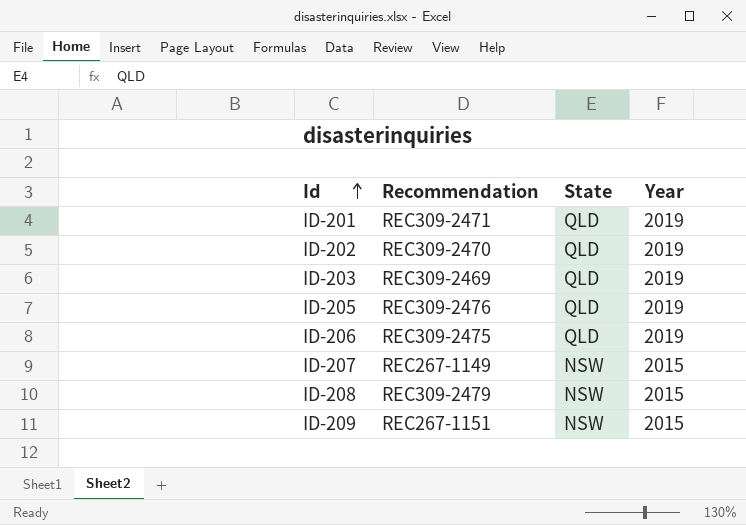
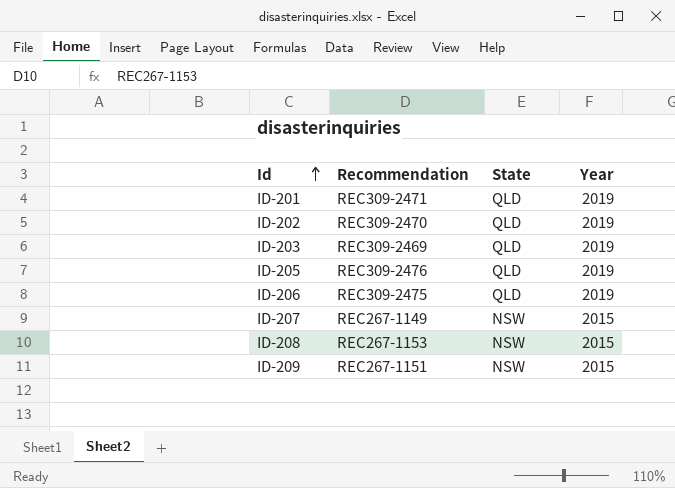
ID-208 | Recommendation: REC309-2479 -> REC267-1153

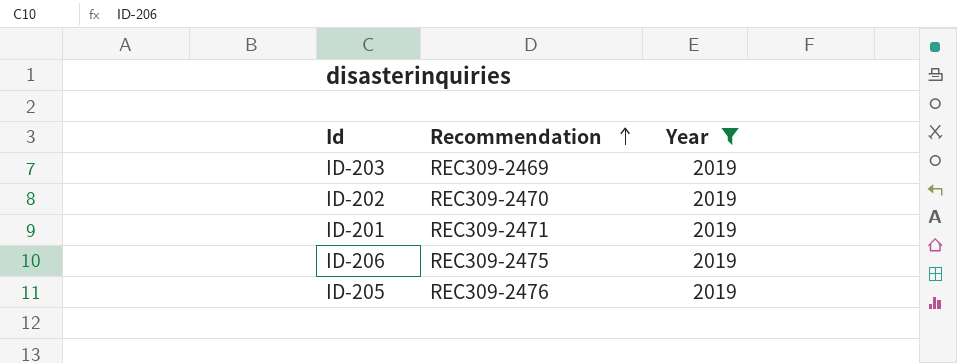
filter: none -> Year = 2019
row order: Id ascending -> Recommendation ascending
column State | position: 3 -> none

